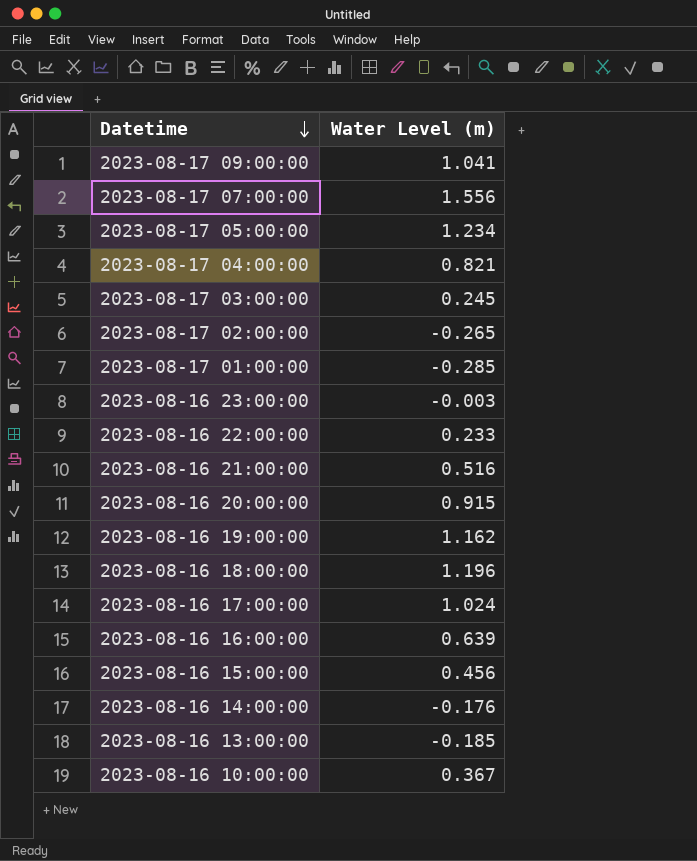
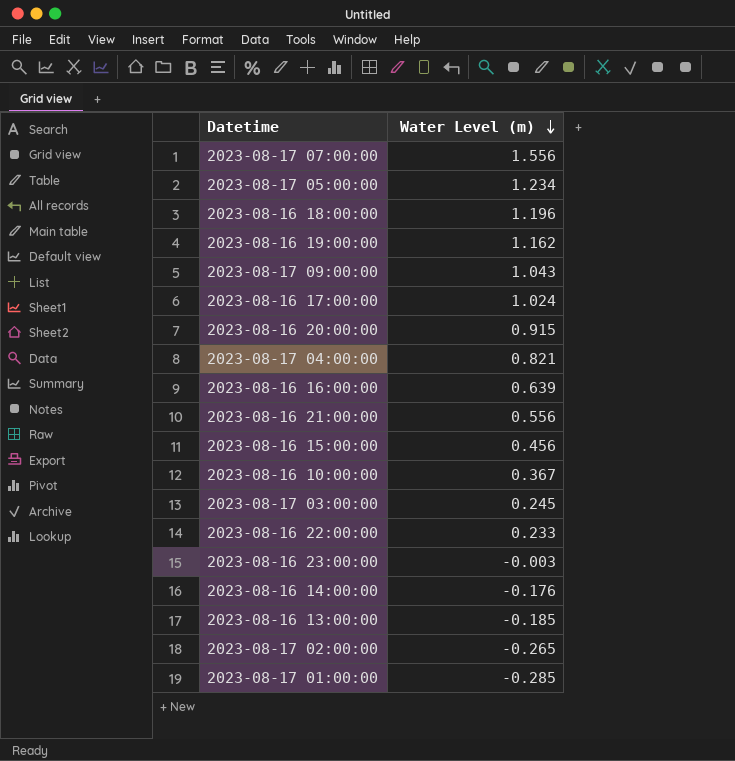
row order: Datetime descending -> Water Level (m) descending
2023-08-17 09:00:00 | Water Level (m): 1.041 -> 1.043
2023-08-16 21:00:00 | Water Level (m): 0.516 -> 0.556

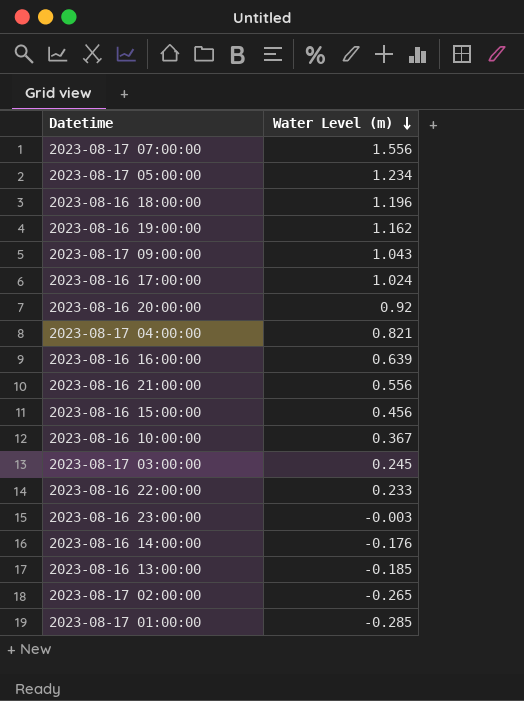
2023-08-16 20:00:00 | Water Level (m): 0.915 -> 0.92

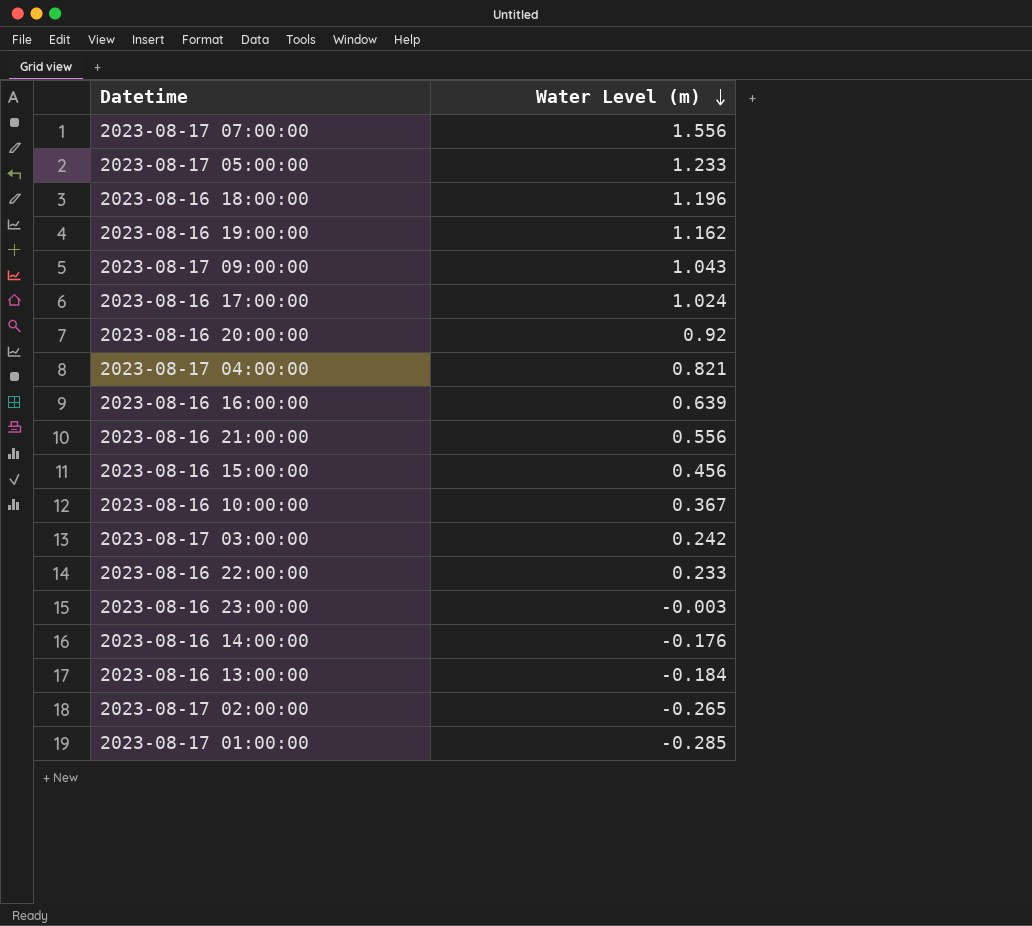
2023-08-17 05:00:00 | Water Level (m): 1.234 -> 1.233
2023-08-17 03:00:00 | Water Level (m): 0.245 -> 0.242
2023-08-16 13:00:00 | Water Level (m): -0.185 -> -0.184

